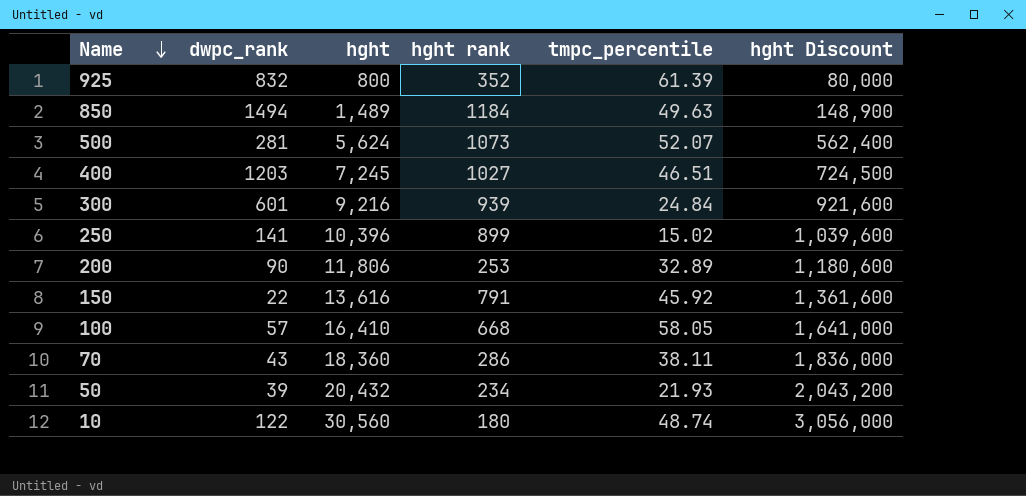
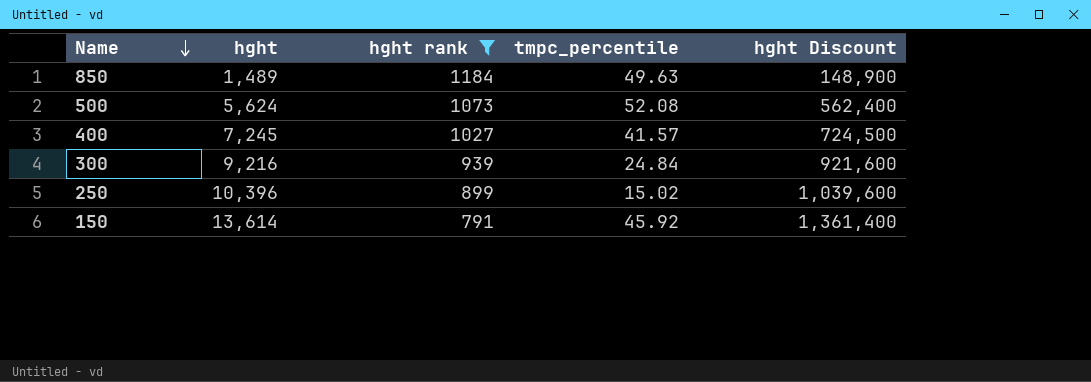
filter: none -> hght rank >= 791
column dwpc_rank | position: 2 -> none
500 | tmpc_percentile: 52.07 -> 52.08
400 | tmpc_percentile: 46.51 -> 41.57
150 | hght: 13,616 -> 13,614
150 | hght Discount: 1,361,600 -> 1,361,400

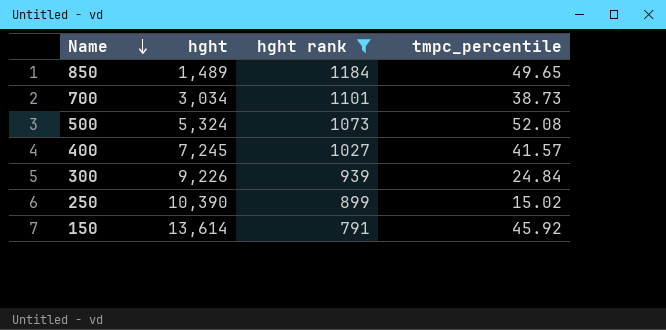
column hght Discount | formula: [hght] * 100 -> none
850 | tmpc_percentile: 49.63 -> 49.65
row 700: none -> 3,034 | 1101 | 38.73
500 | hght: 5,624 -> 5,324
300 | hght: 9,216 -> 9,226
250 | hght: 10,396 -> 10,390

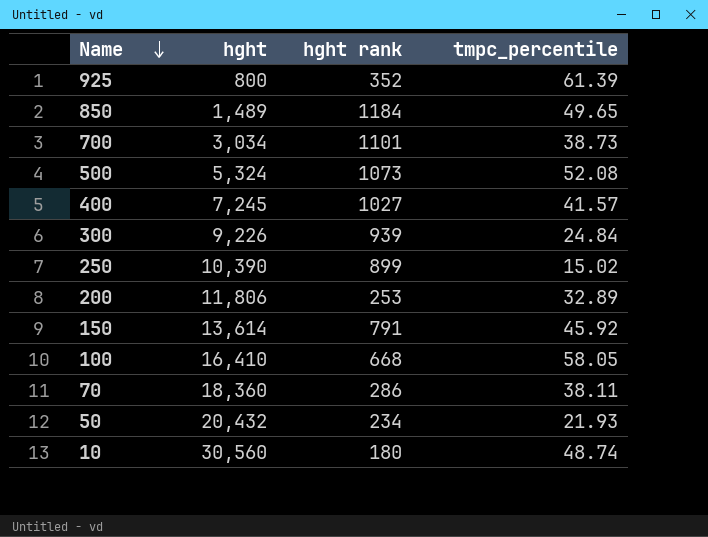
filter: hght rank >= 791 -> none

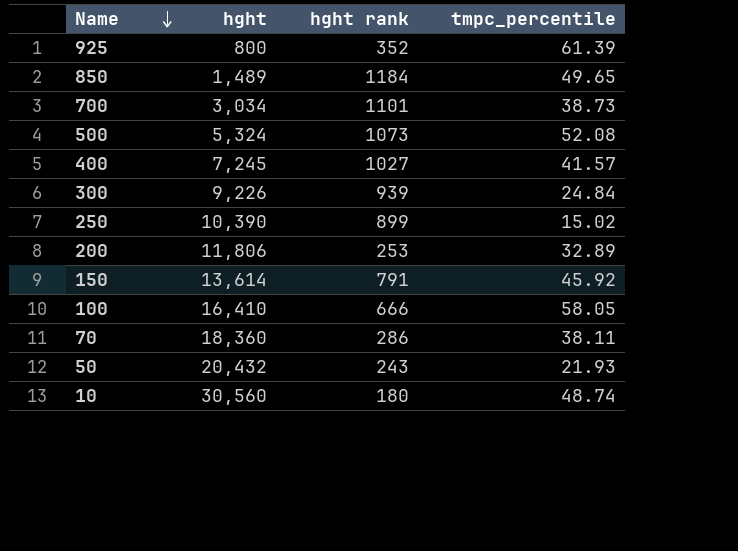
100 | hght rank: 668 -> 666
50 | hght rank: 234 -> 243

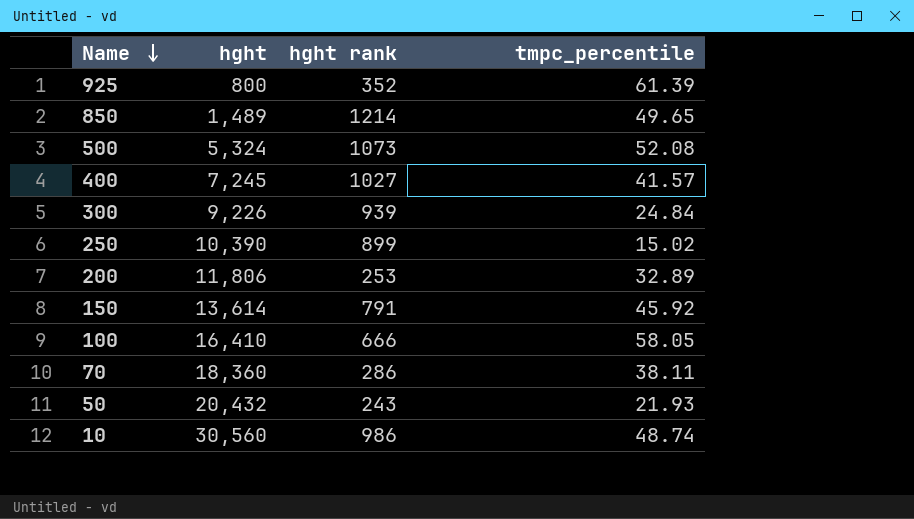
row 700: 3,034 | 1101 | 38.73 -> none
850 | hght rank: 1184 -> 1214
10 | hght rank: 180 -> 986

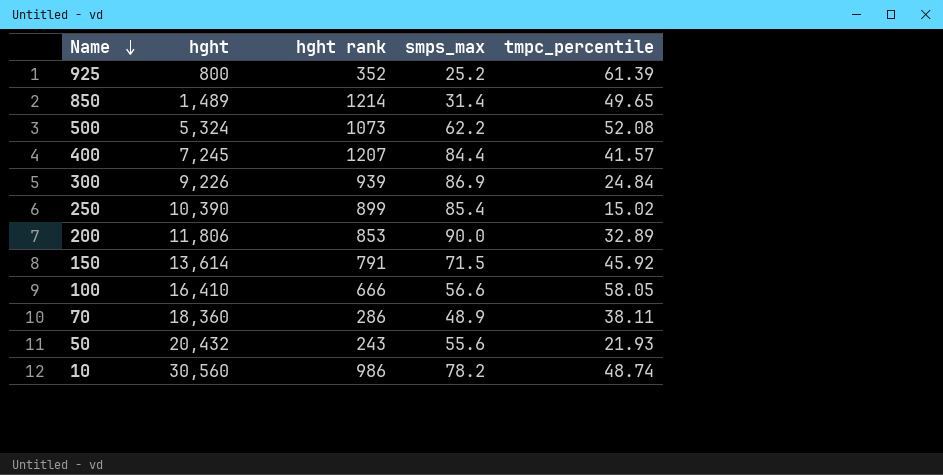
column smps_max | position: none -> 4
400 | hght rank: 1027 -> 1207
200 | hght rank: 253 -> 853

